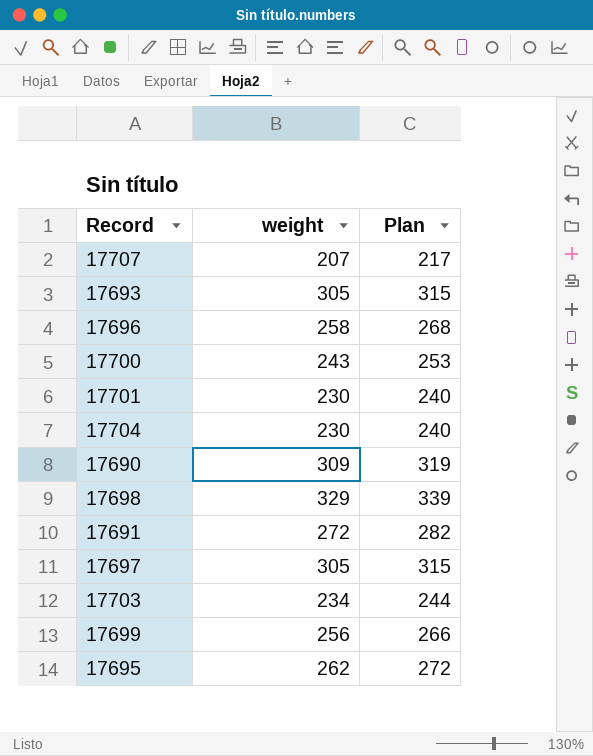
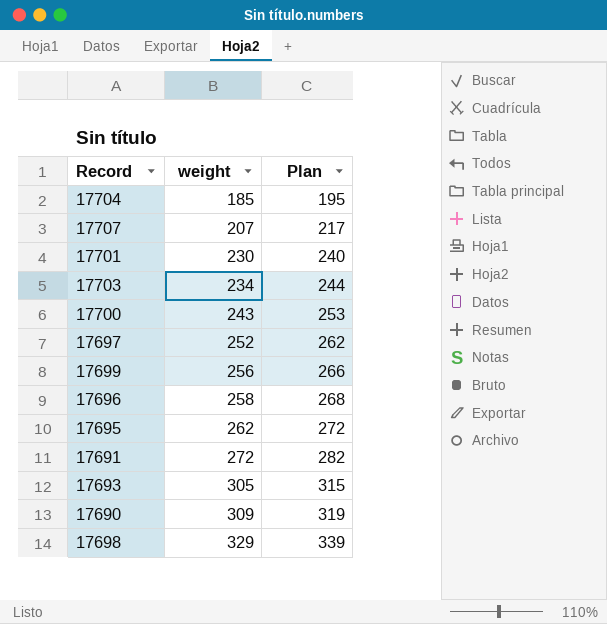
row order: none -> weight ascending
17704 | weight: 230 -> 185
17704 | Plan: 240 -> 195
17697 | weight: 305 -> 252
17697 | Plan: 315 -> 262

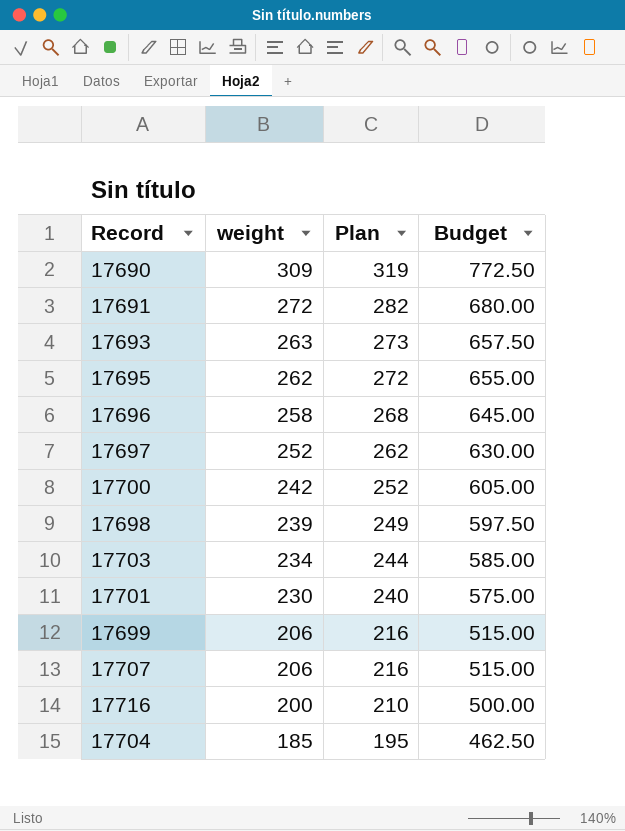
row order: weight ascending -> weight descending
column Budget | formula: none -> [weight] * 2.5
17693 | weight: 305 -> 263
17693 | Plan: 315 -> 273
17700 | weight: 243 -> 242
17700 | Plan: 253 -> 252
17698 | weight: 329 -> 239
17698 | Plan: 339 -> 249
17699 | weight: 256 -> 206
17699 | Plan: 266 -> 216
17707 | weight: 207 -> 206
17707 | Plan: 217 -> 216
row 17716: none -> 200 | 210 | 500.00

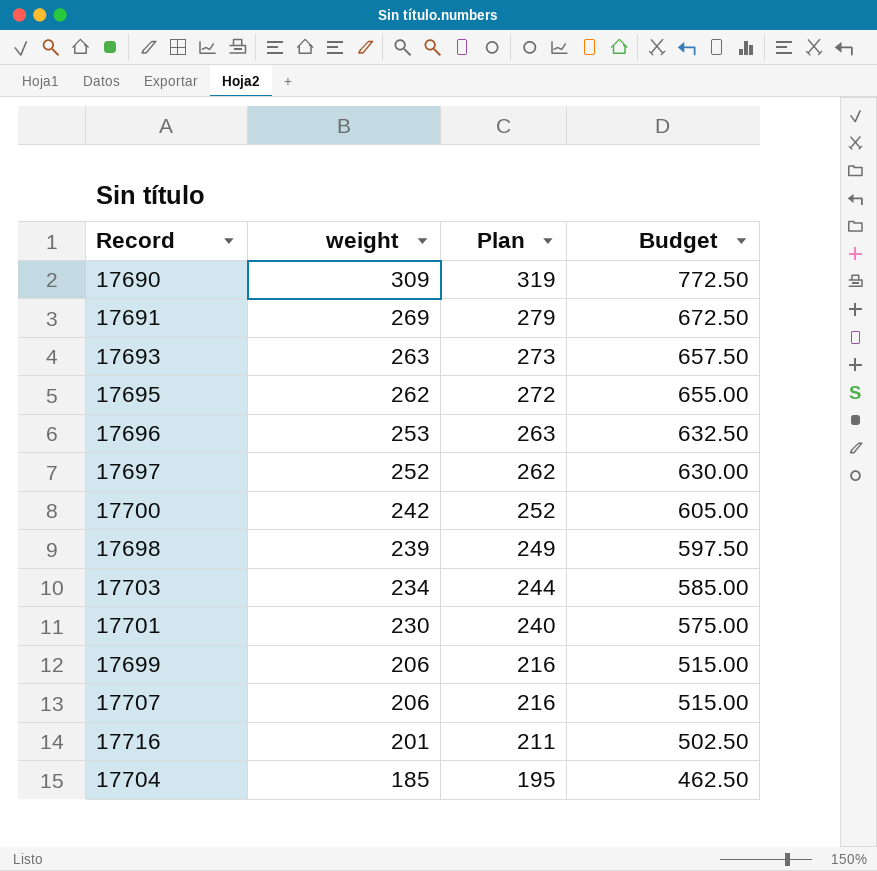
17691 | weight: 272 -> 269
17691 | Plan: 282 -> 279
17691 | Budget: 680.00 -> 672.50
17696 | weight: 258 -> 253
17696 | Plan: 268 -> 263
17696 | Budget: 645.00 -> 632.50
17716 | weight: 200 -> 201
17716 | Plan: 210 -> 211
17716 | Budget: 500.00 -> 502.50

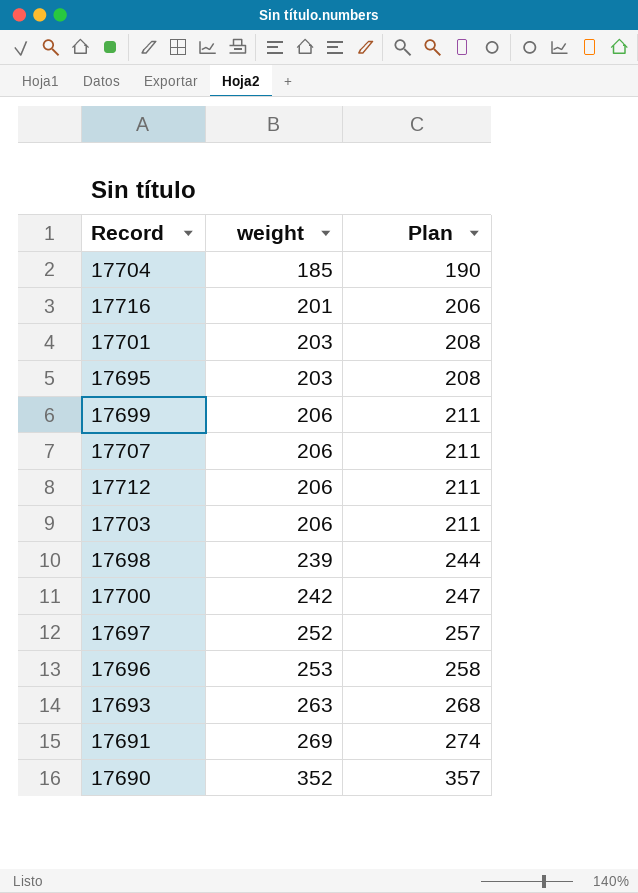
row order: weight descending -> weight ascending
column Budget | formula: [weight] * 2.5 -> none
column Plan | formula: [weight] + 10 -> [weight] + 5
17701 | weight: 230 -> 203
17695 | weight: 262 -> 203
row 17712: none -> 206 | 211
17703 | weight: 234 -> 206
17690 | weight: 309 -> 352

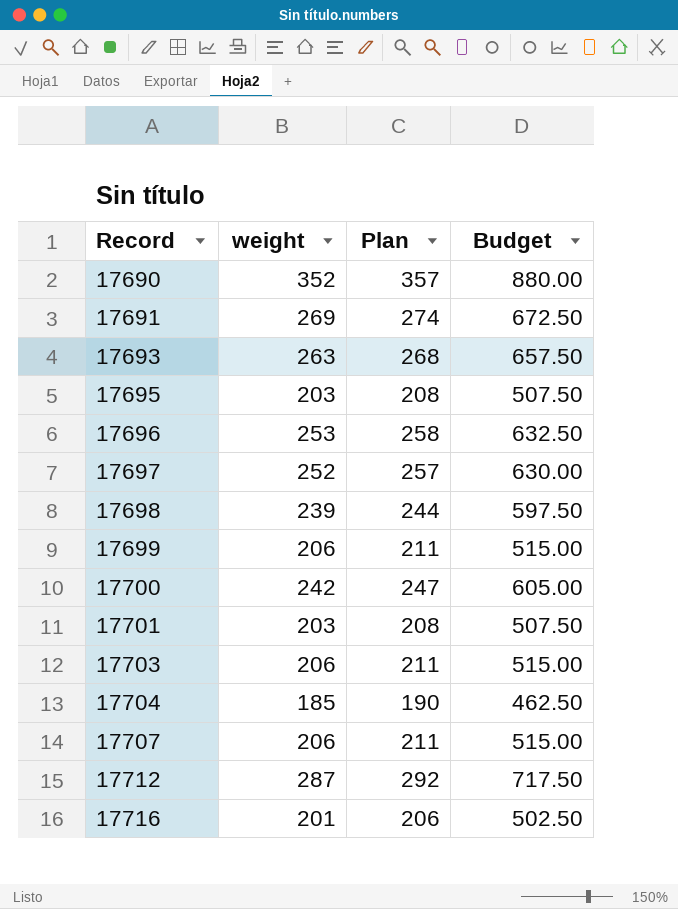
row order: weight ascending -> Record ascending
column Budget | formula: none -> [weight] * 2.5
17712 | weight: 206 -> 287
17712 | Plan: 211 -> 292

